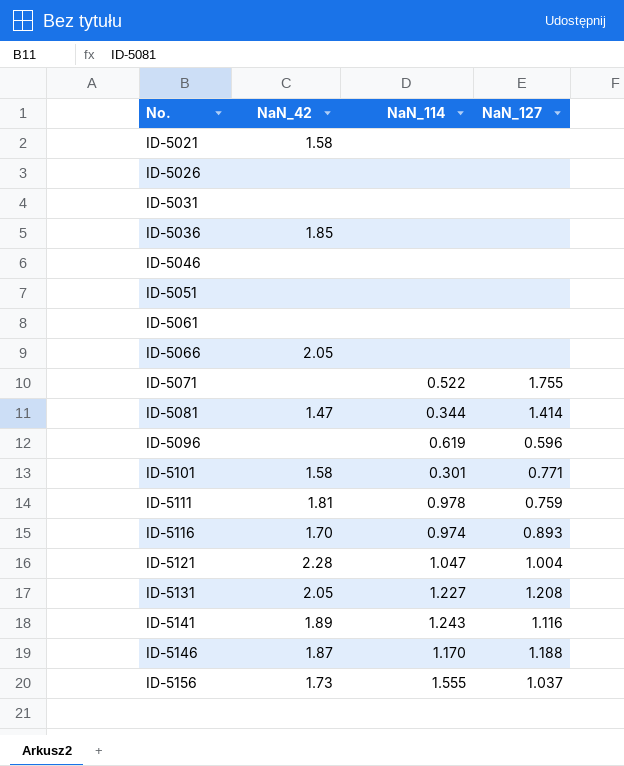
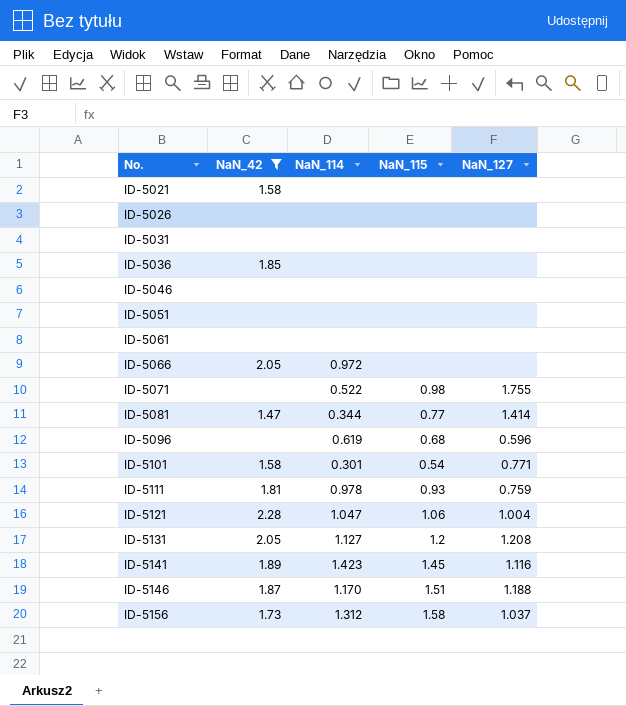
filter: none -> NaN_42 != 1.70
column NaN_115 | position: none -> 4
ID-5066 | NaN_114: none -> 0.972
ID-5131 | NaN_114: 1.227 -> 1.127
ID-5141 | NaN_114: 1.243 -> 1.423
ID-5156 | NaN_114: 1.555 -> 1.312

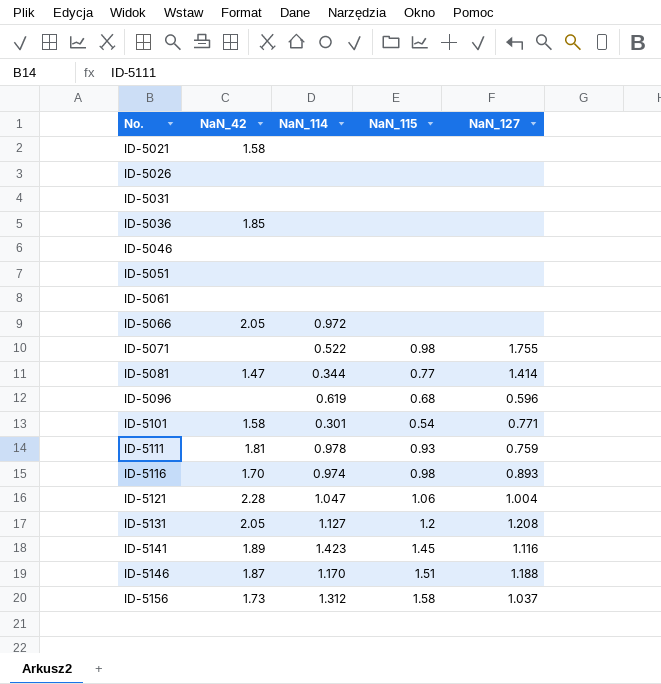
filter: NaN_42 != 1.70 -> none

